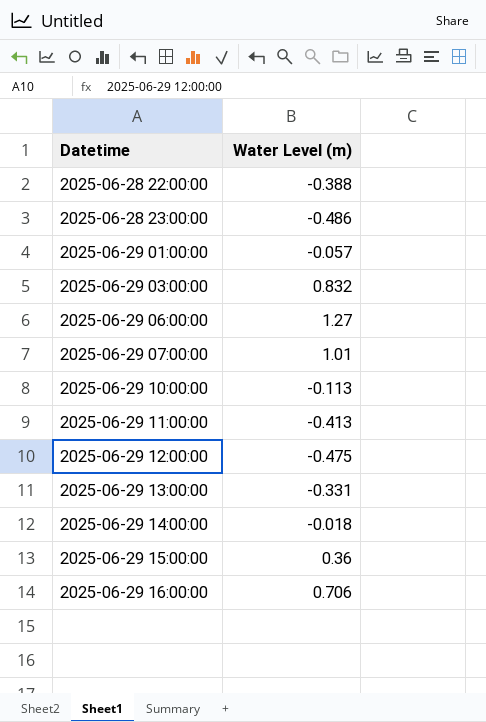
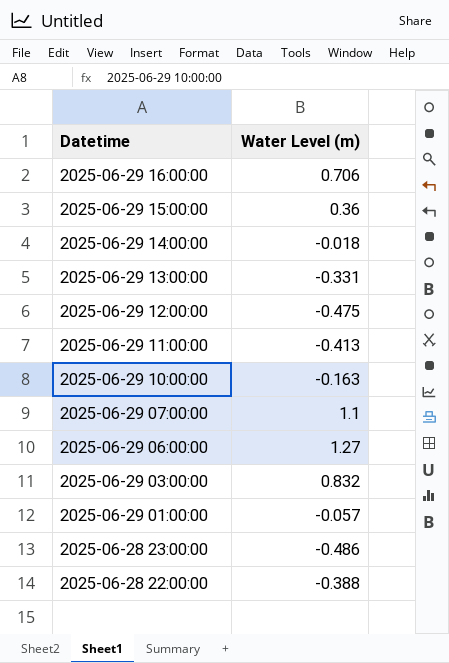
row order: Datetime ascending -> Datetime descending
2025-06-29 10:00:00 | Water Level (m): -0.113 -> -0.163
2025-06-29 07:00:00 | Water Level (m): 1.01 -> 1.1

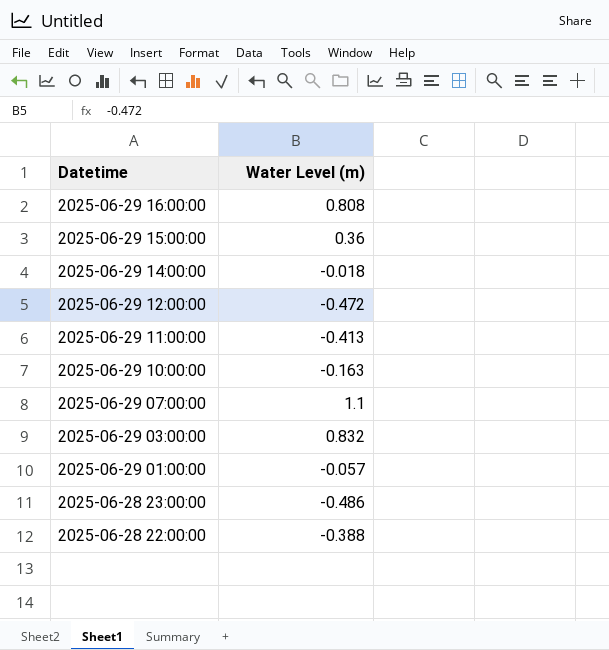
row 2025-06-29 13:00:00: -0.331 -> none
row 2025-06-29 06:00:00: 1.27 -> none
2025-06-29 16:00:00 | Water Level (m): 0.706 -> 0.808
2025-06-29 12:00:00 | Water Level (m): -0.475 -> -0.472

